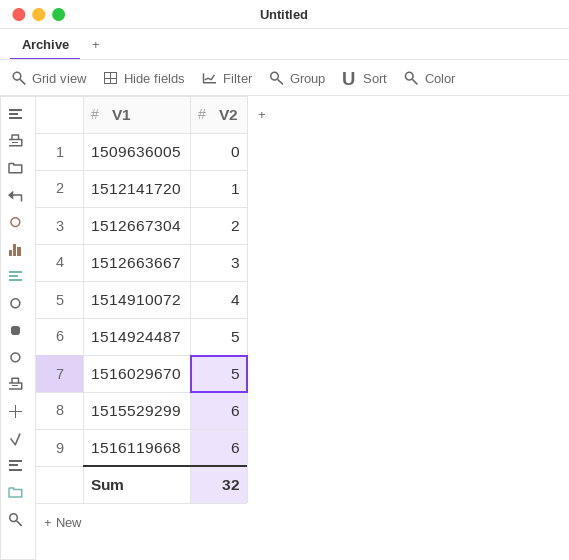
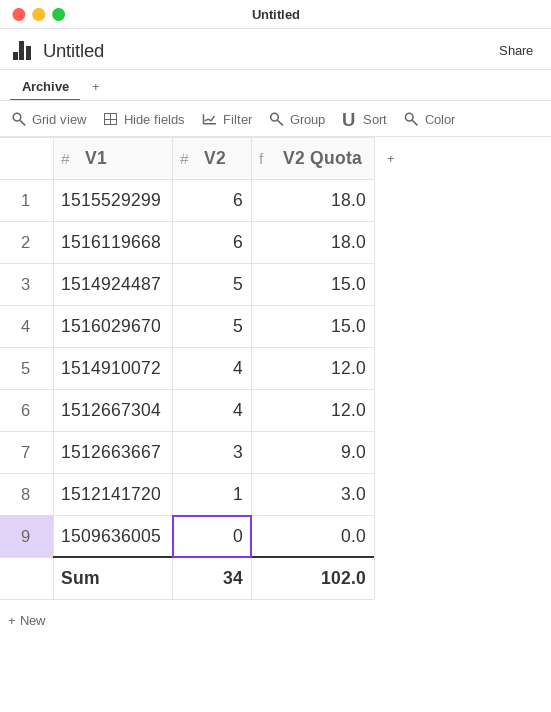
row order: V2 ascending -> V2 descending
column V2 Quota | formula: none -> [V2] * 3
1512667304 | V2: 2 -> 4
Sum | V2: 32 -> 34

